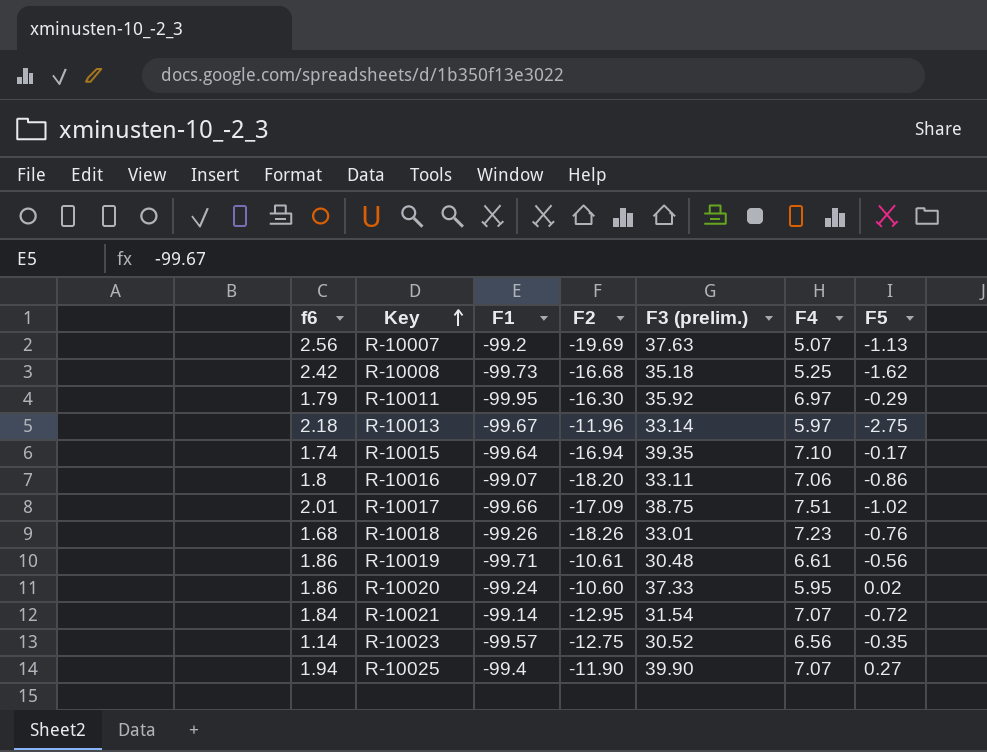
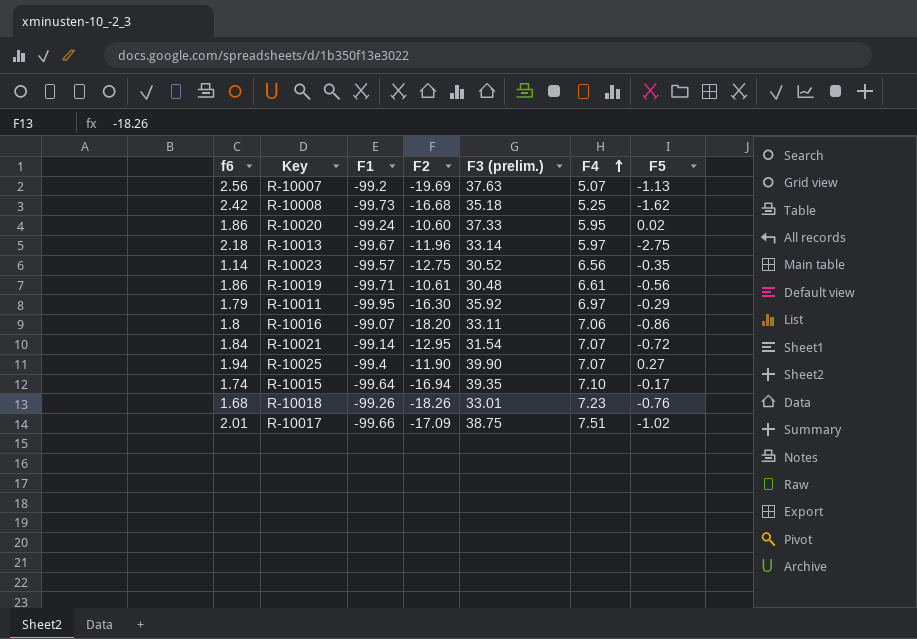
row order: Key ascending -> F4 ascending

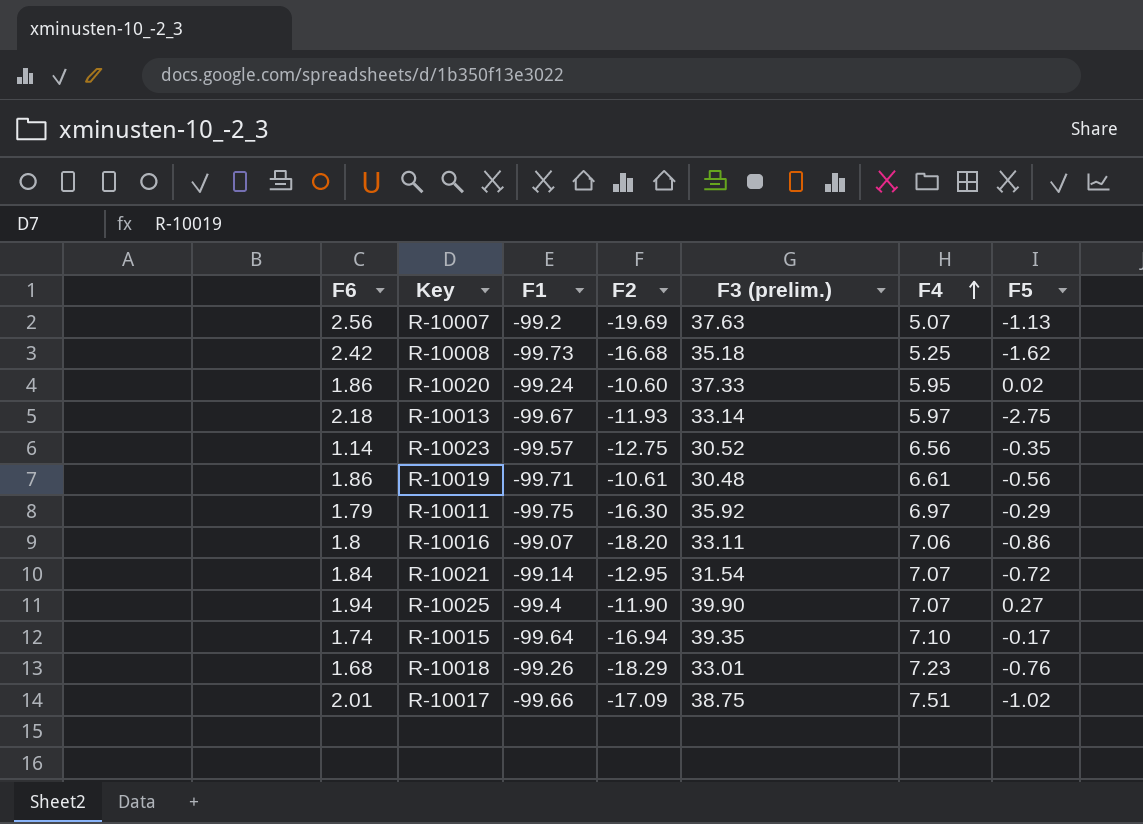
column name: f6 -> F6
R-10013 | F2: -11.96 -> -11.93
R-10011 | F1: -99.95 -> -99.75
R-10018 | F2: -18.26 -> -18.29

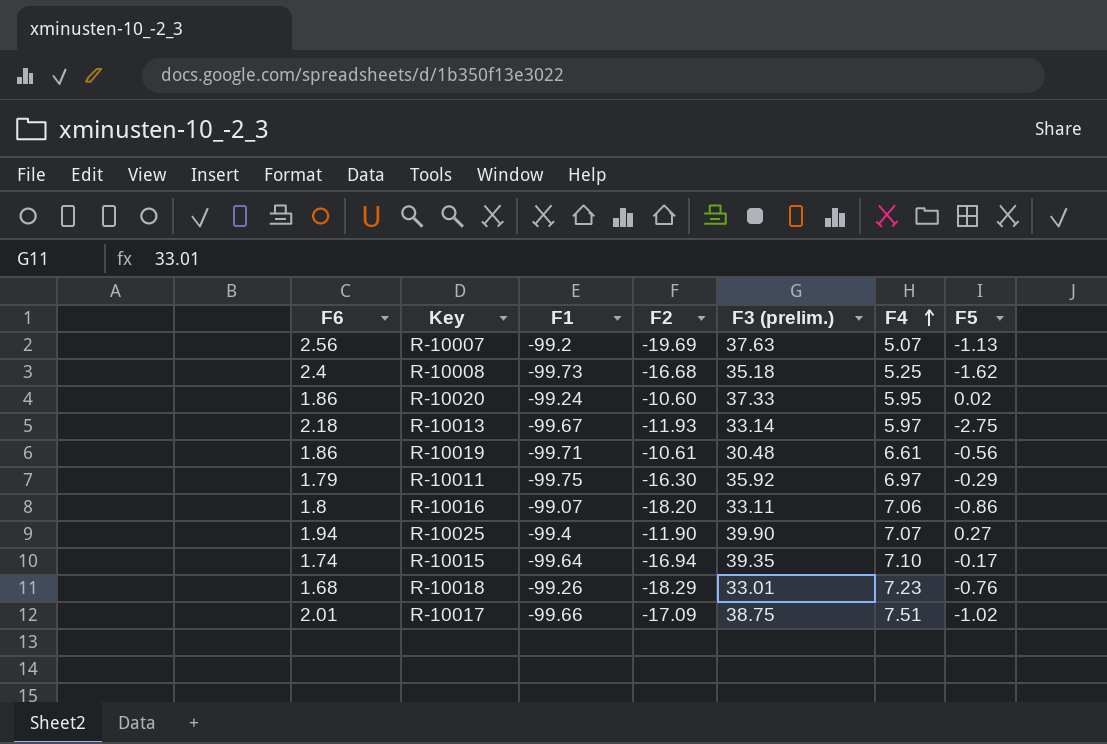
row R-10023: 1.14 | -99.57 | -12.75 | 30.52 | 6.56 | -0.35 -> none
row R-10021: 1.84 | -99.14 | -12.95 | 31.54 | 7.07 | -0.72 -> none
R-10008 | F6: 2.42 -> 2.4

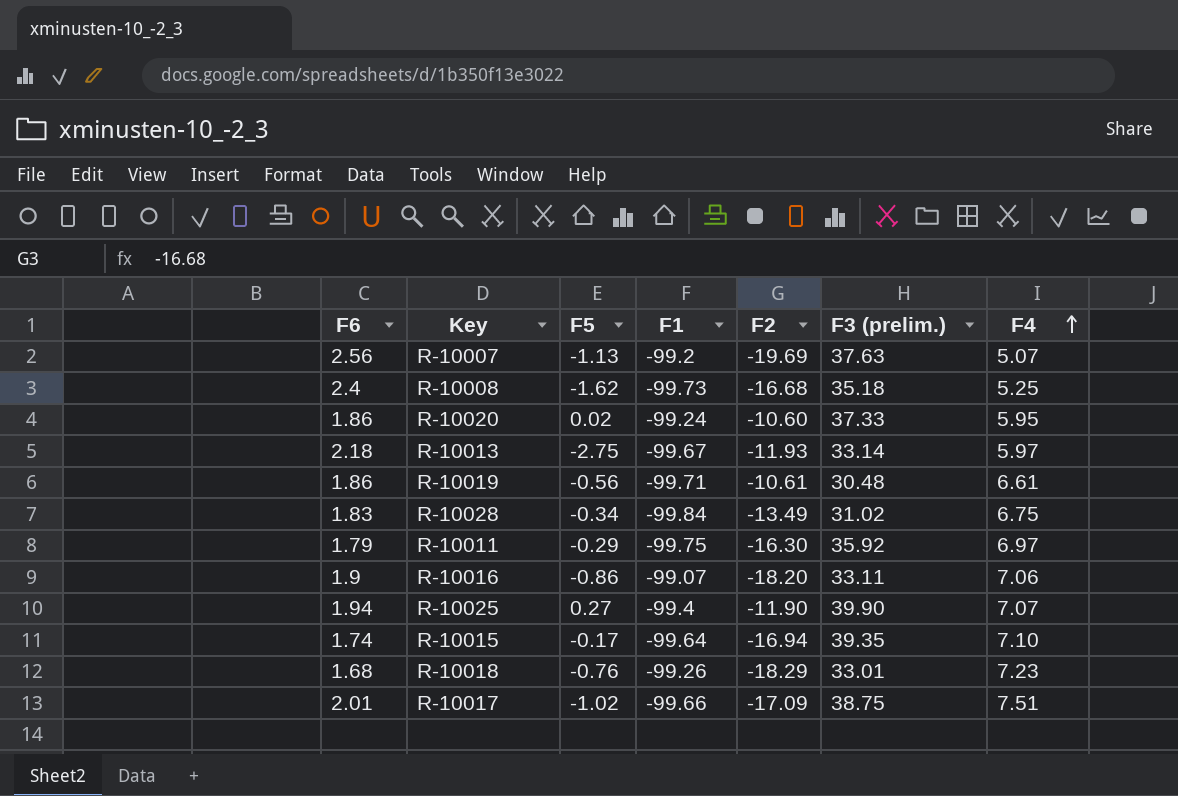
column F5 | position: 7 -> 3
row R-10028: none -> 1.83 | -0.34 | -99.84 | -13.49 | 31.02 | 6.75
R-10016 | F6: 1.8 -> 1.9

